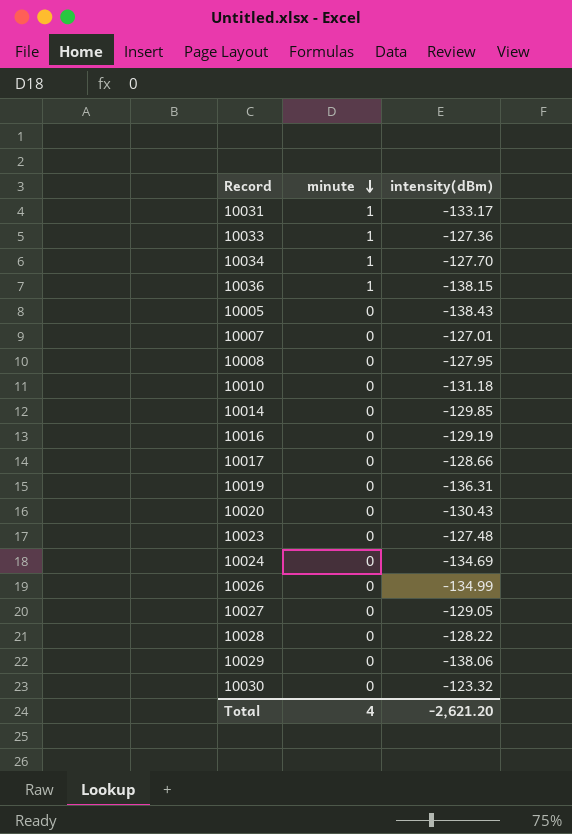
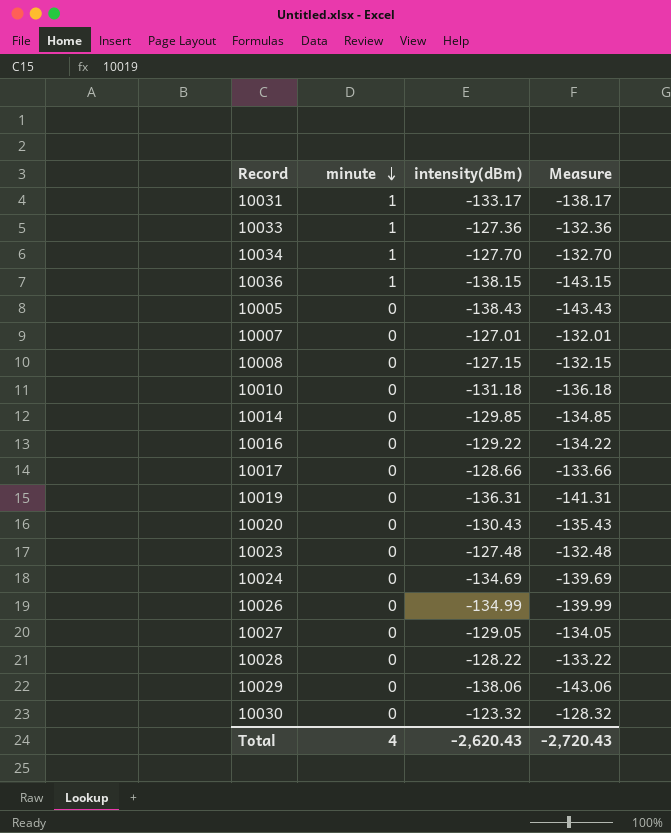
column Measure | formula: none -> [intensity(dBm)] - 5
10008 | intensity(dBm): -127.95 -> -127.15
10016 | intensity(dBm): -129.19 -> -129.22
Total | intensity(dBm): -2,621.20 -> -2,620.43

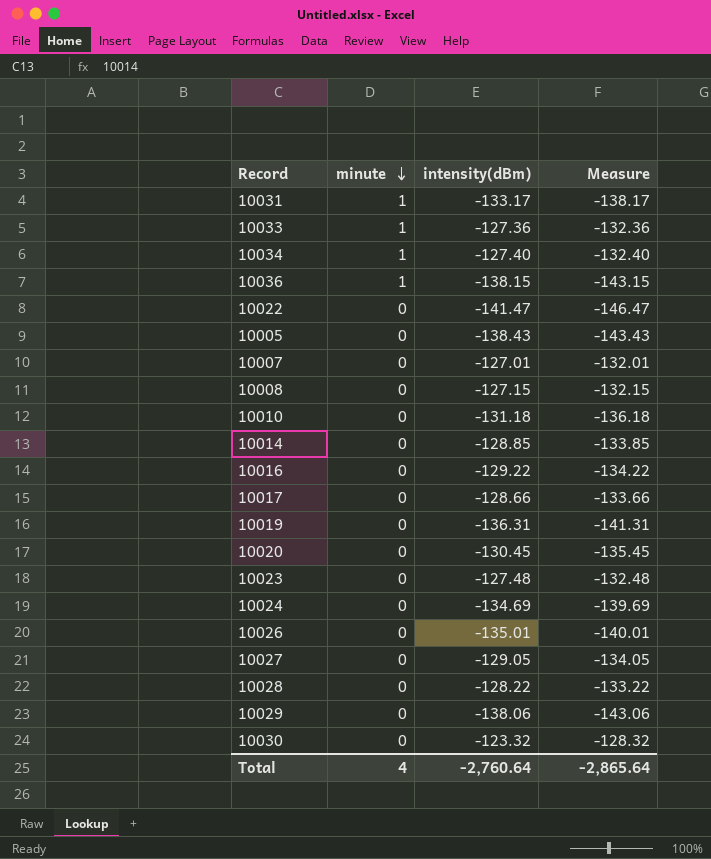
10034 | intensity(dBm): -127.70 -> -127.40
10034 | Measure: -132.70 -> -132.40
row 10022: none -> 0 | -141.47 | -146.47
10014 | intensity(dBm): -129.85 -> -128.85
10014 | Measure: -134.85 -> -133.85
10020 | intensity(dBm): -130.43 -> -130.45
10020 | Measure: -135.43 -> -135.45
10026 | intensity(dBm): -134.99 -> -135.01
10026 | Measure: -139.99 -> -140.01
Total | intensity(dBm): -2,620.43 -> -2,760.64
Total | Measure: -2,720.43 -> -2,865.64

